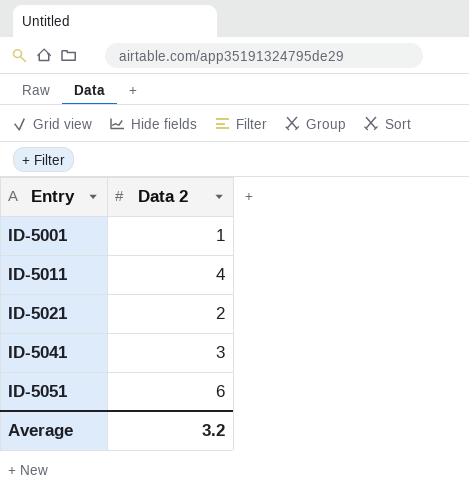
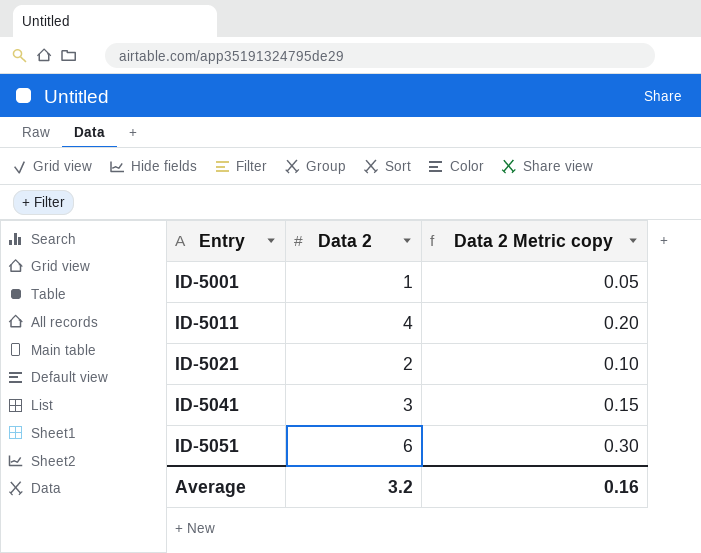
column Data 2 Metric copy | formula: none -> [Data 2] * 0.05

